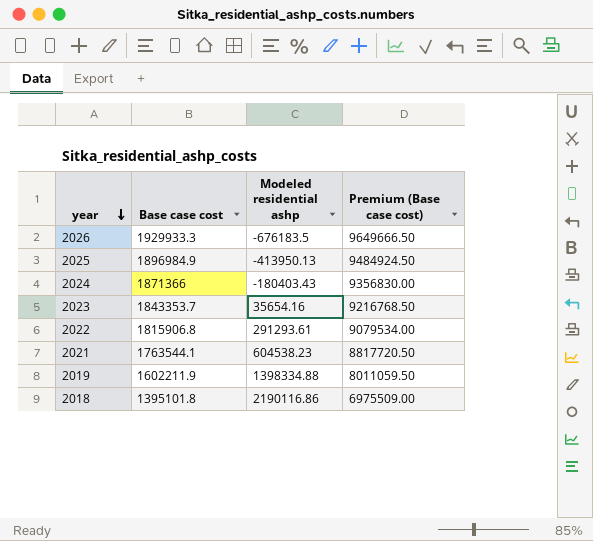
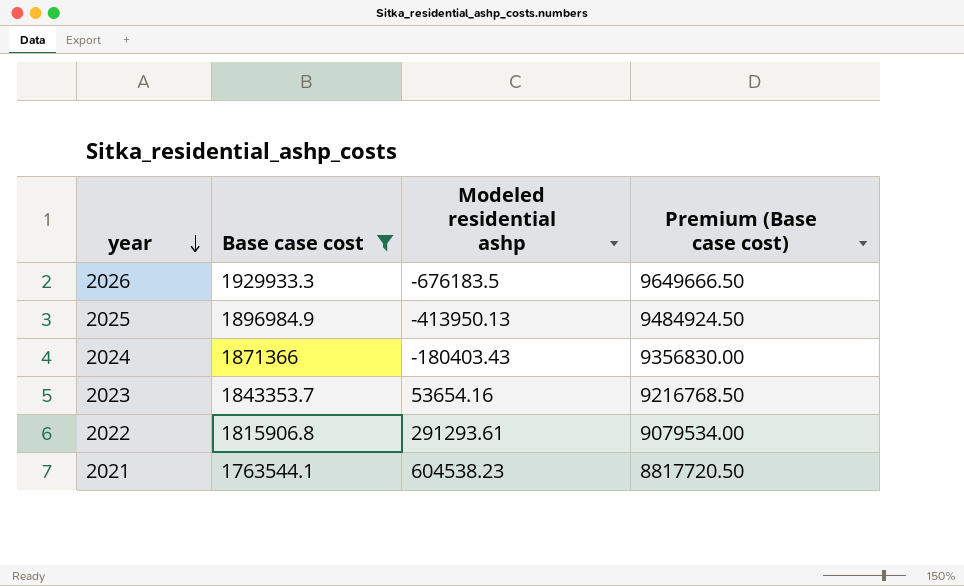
filter: none -> Base case cost >= 1763544.1
2023 | Modeled residential ashp: 35654.16 -> 53654.16

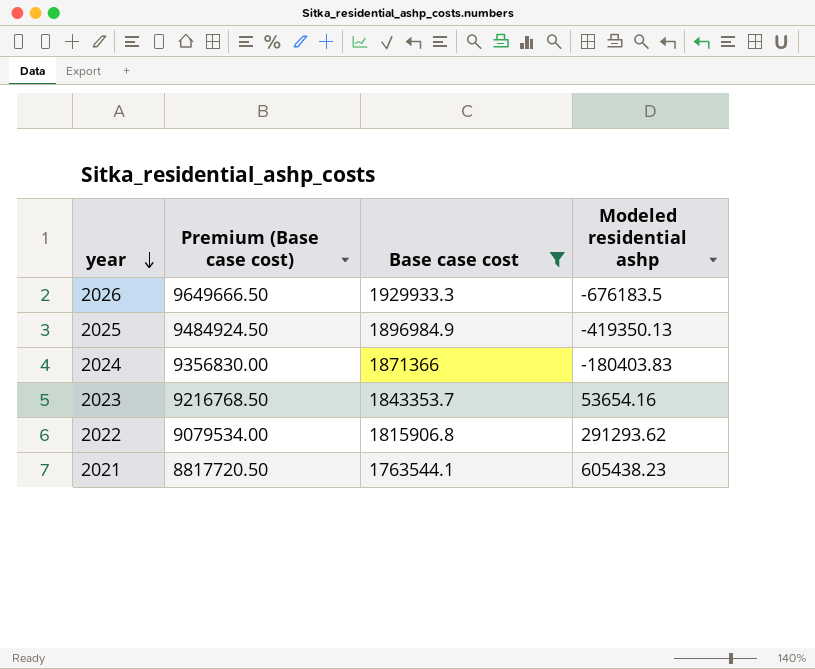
column Premium (Base case cost) | position: 4 -> 2
2025 | Modeled residential ashp: -413950.13 -> -419350.13
2024 | Modeled residential ashp: -180403.43 -> -180403.83
2022 | Modeled residential ashp: 291293.61 -> 291293.62
2021 | Modeled residential ashp: 604538.23 -> 605438.23

